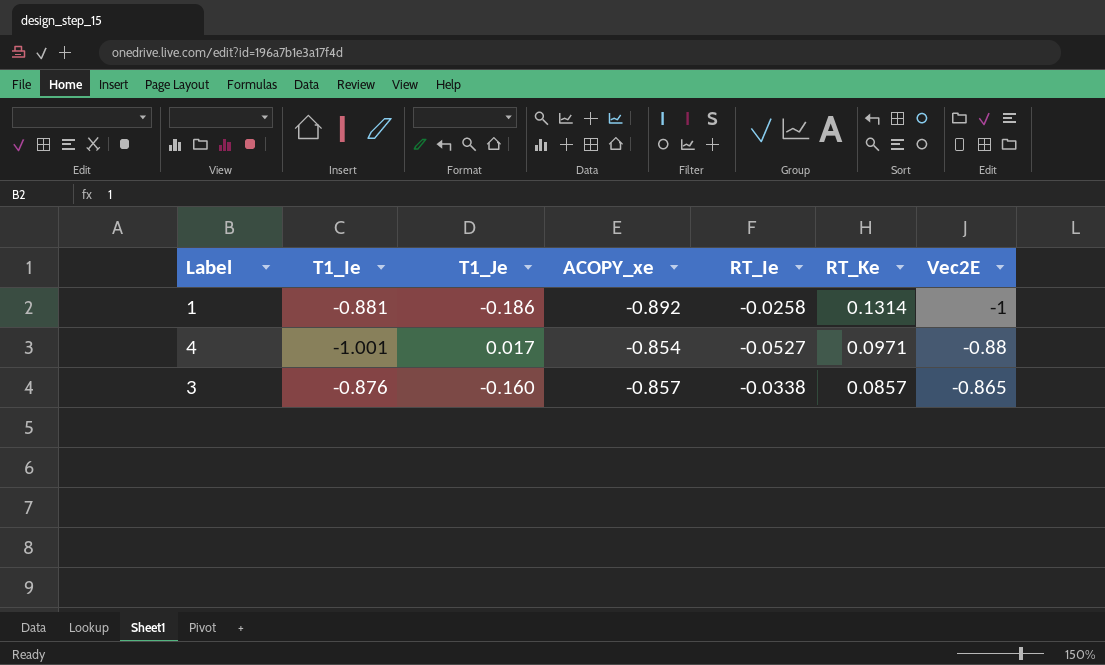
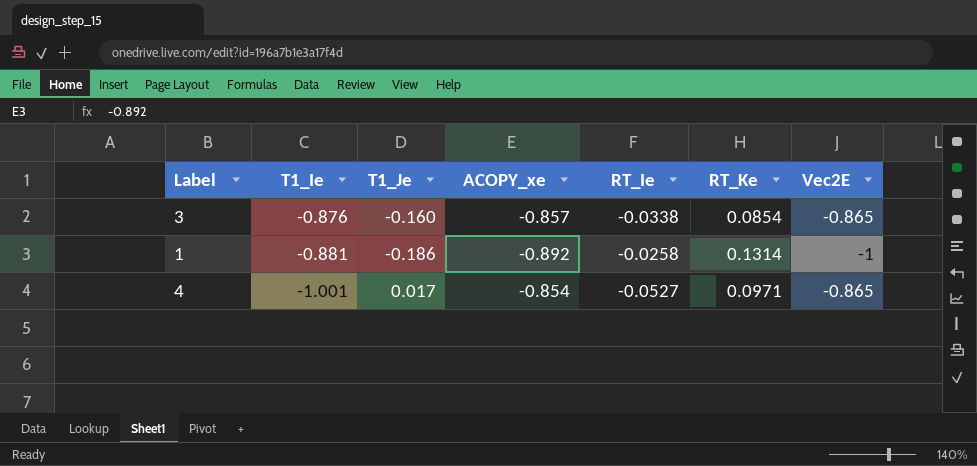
row order: RT_Ke descending -> T1_Ie descending
3 | RT_Ke: 0.0857 -> 0.0854
4 | Vec2E: -0.88 -> -0.865

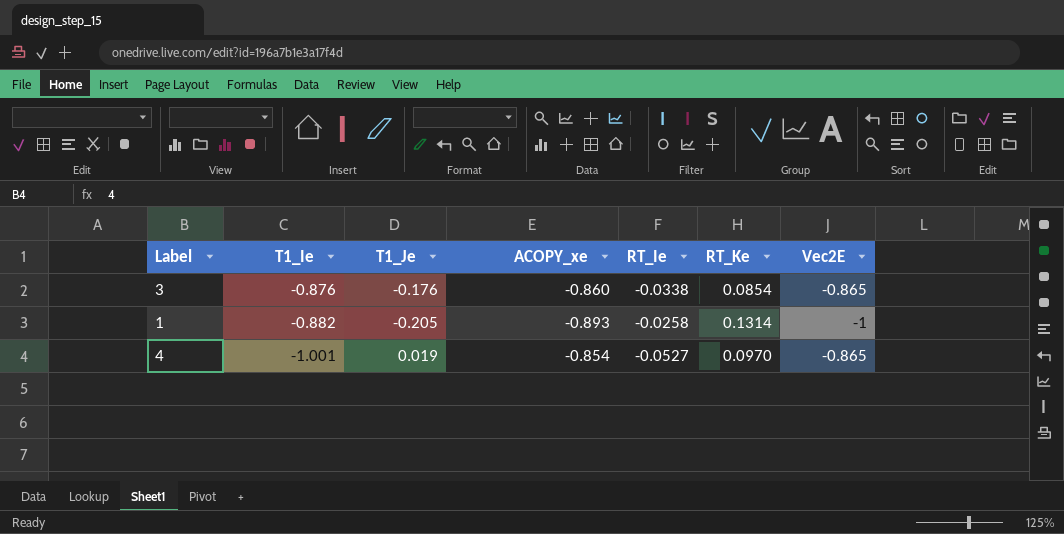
3 | T1_Je: -0.160 -> -0.176
3 | ACOPY_xe: -0.857 -> -0.860
1 | T1_Ie: -0.881 -> -0.882
1 | T1_Je: -0.186 -> -0.205
1 | ACOPY_xe: -0.892 -> -0.893
4 | T1_Je: 0.017 -> 0.019
4 | RT_Ke: 0.0971 -> 0.0970

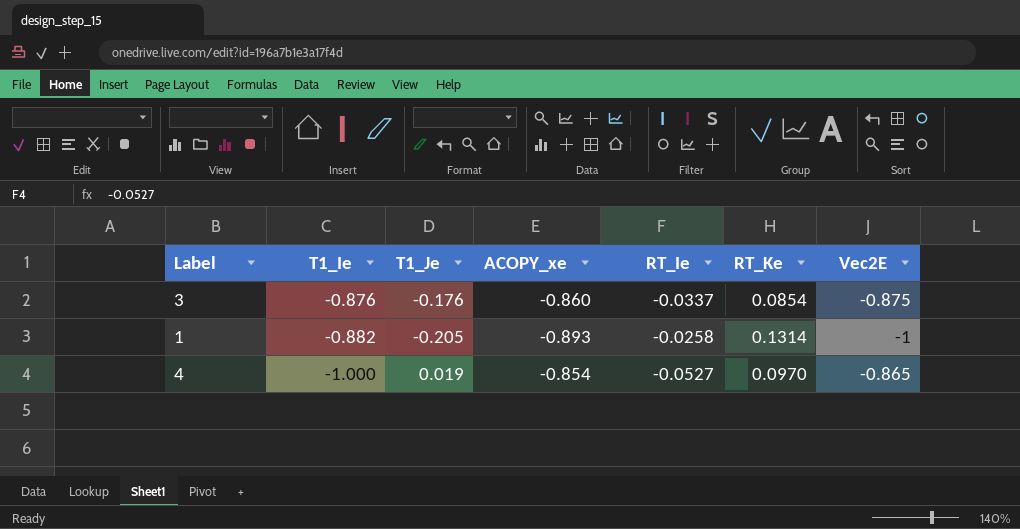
3 | RT_Ie: -0.0338 -> -0.0337
3 | Vec2E: -0.865 -> -0.875
4 | T1_Ie: -1.001 -> -1.000

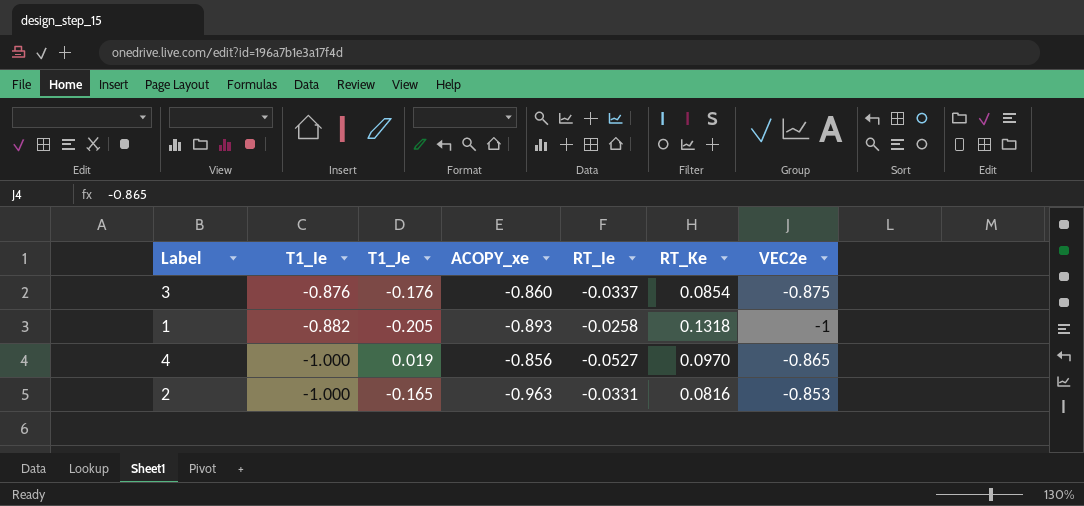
column name: Vec2E -> VEC2e
1 | RT_Ke: 0.1314 -> 0.1318
4 | ACOPY_xe: -0.854 -> -0.856
row 2: none -> -1.000 | -0.165 | -0.963 | -0.0331 | 0.0816 | -0.853

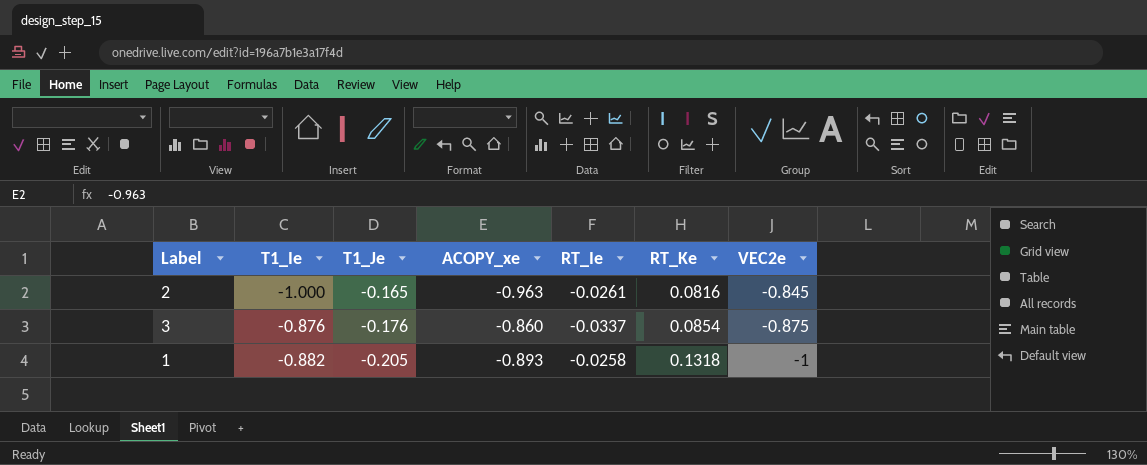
row order: T1_Ie descending -> T1_Je descending
row 4: -1.000 | 0.019 | -0.856 | -0.0527 | 0.0970 | -0.865 -> none
2 | RT_Ie: -0.0331 -> -0.0261
2 | VEC2e: -0.853 -> -0.845

